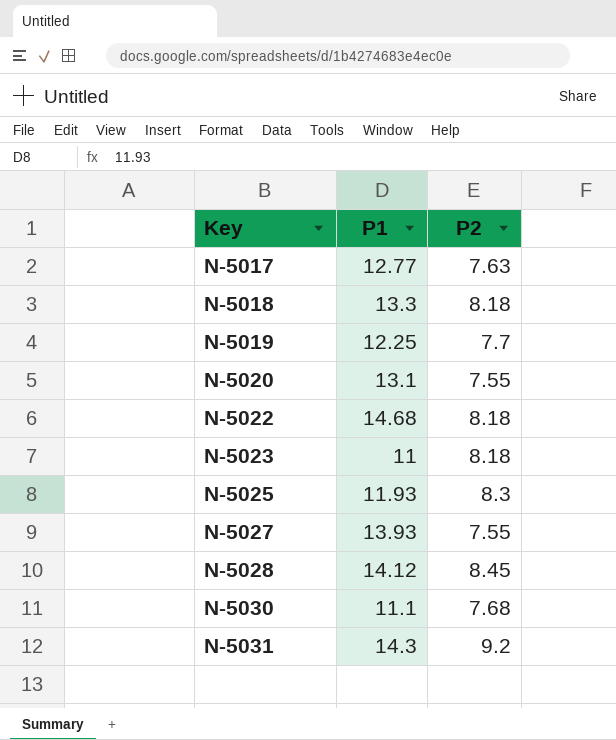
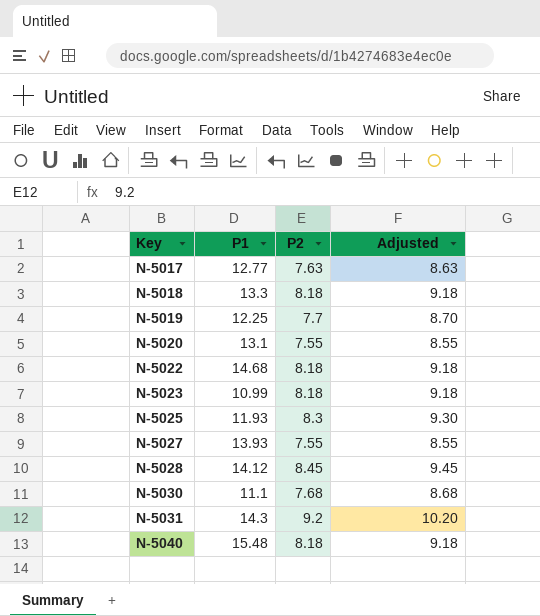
column Adjusted | formula: none -> [P2] + 1
N-5023 | P1: 11 -> 10.99
row N-5040: none -> 15.48 | 8.18 | 9.18

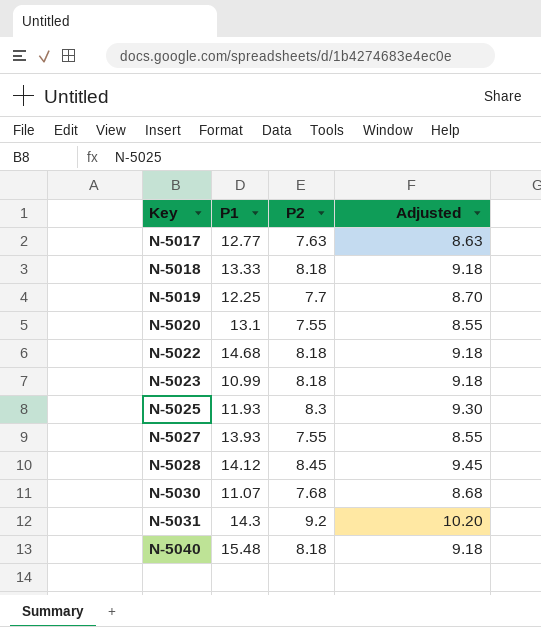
N-5018 | P1: 13.3 -> 13.33
N-5030 | P1: 11.1 -> 11.07

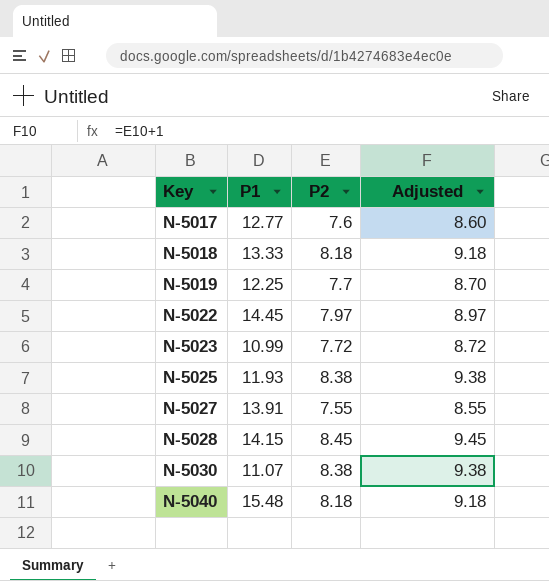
row N-5020: 13.1 | 7.55 | 8.55 -> none
row N-5031: 14.3 | 9.2 | 10.20 -> none
N-5017 | P2: 7.63 -> 7.6
N-5017 | Adjusted: 8.63 -> 8.60
N-5022 | P1: 14.68 -> 14.45
N-5022 | P2: 8.18 -> 7.97
N-5022 | Adjusted: 9.18 -> 8.97
N-5023 | P2: 8.18 -> 7.72
N-5023 | Adjusted: 9.18 -> 8.72
N-5025 | P2: 8.3 -> 8.38
N-5025 | Adjusted: 9.30 -> 9.38
N-5027 | P1: 13.93 -> 13.91
N-5028 | P1: 14.12 -> 14.15
N-5030 | P2: 7.68 -> 8.38
N-5030 | Adjusted: 8.68 -> 9.38

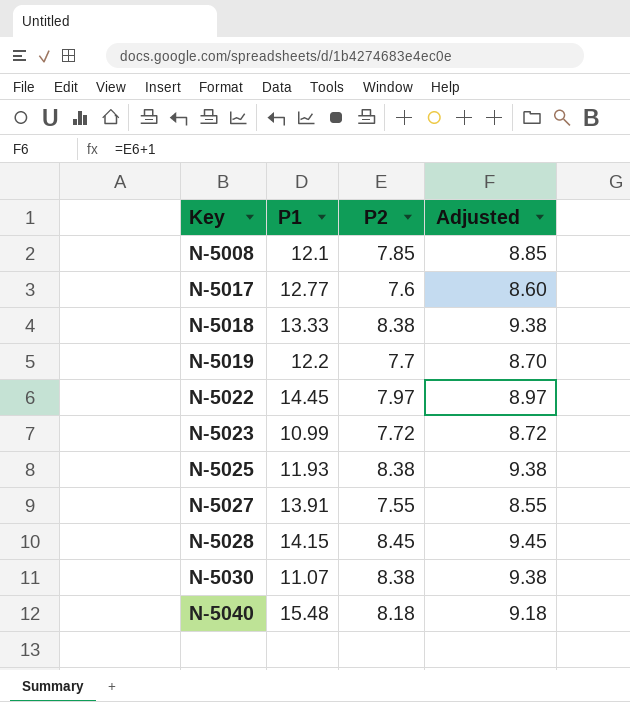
row N-5008: none -> 12.1 | 7.85 | 8.85
N-5018 | P2: 8.18 -> 8.38
N-5018 | Adjusted: 9.18 -> 9.38
N-5019 | P1: 12.25 -> 12.2

